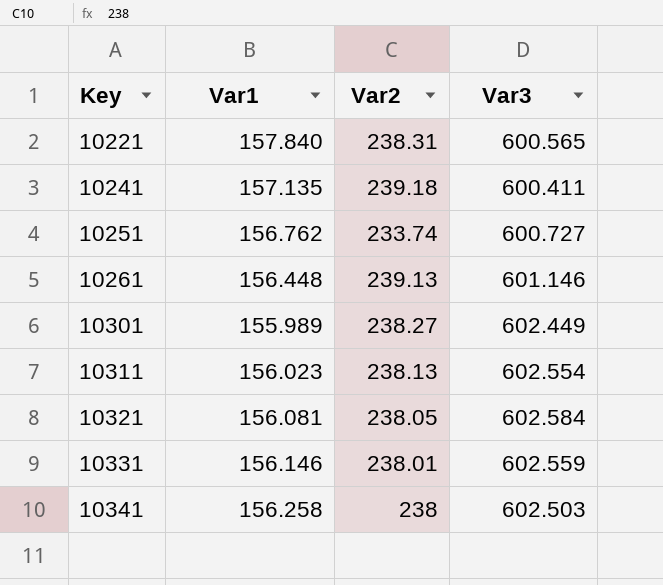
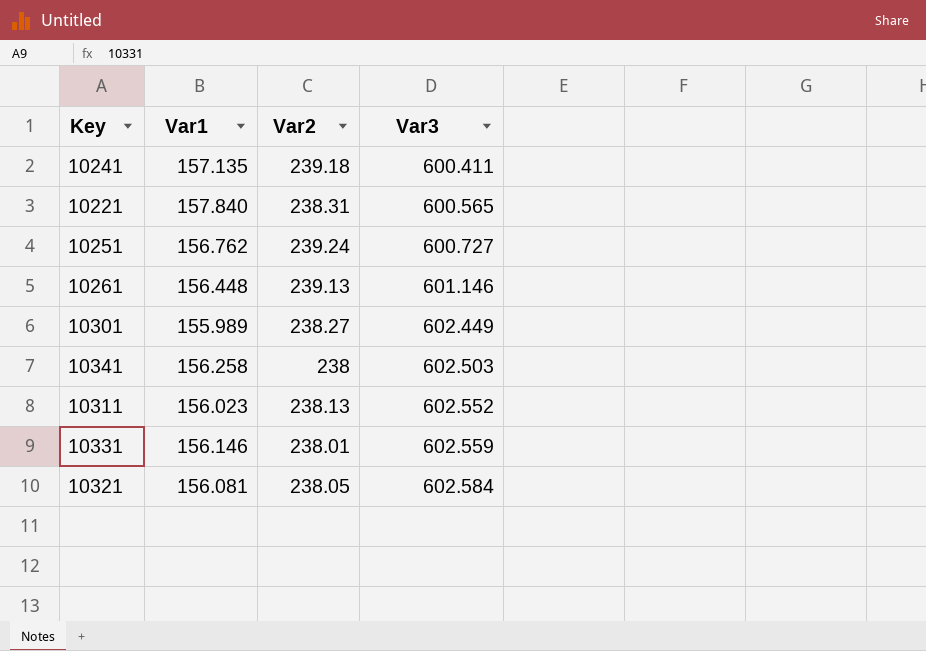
row order: Key ascending -> Var3 ascending
10251 | Var2: 233.74 -> 239.24
10311 | Var3: 602.554 -> 602.552

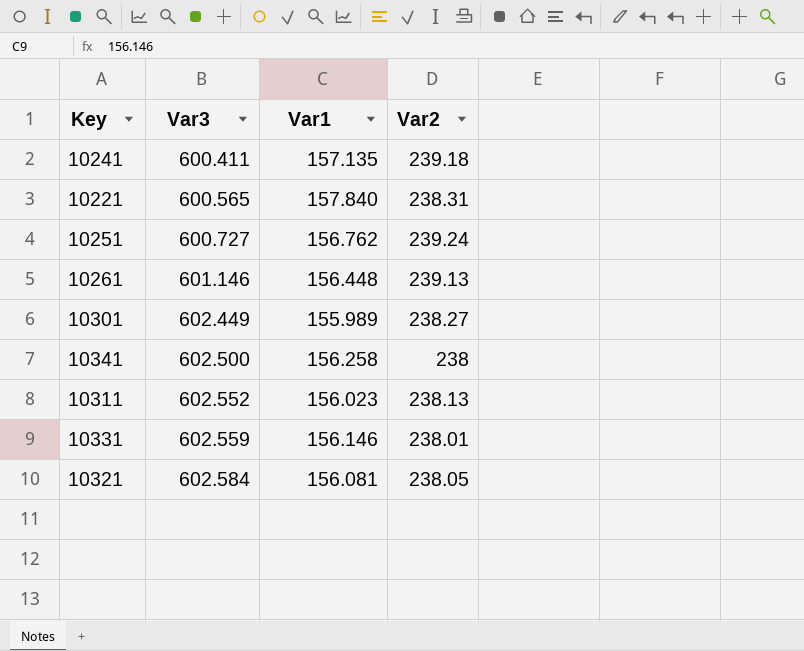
column Var3 | position: 4 -> 2
10341 | Var3: 602.503 -> 602.500

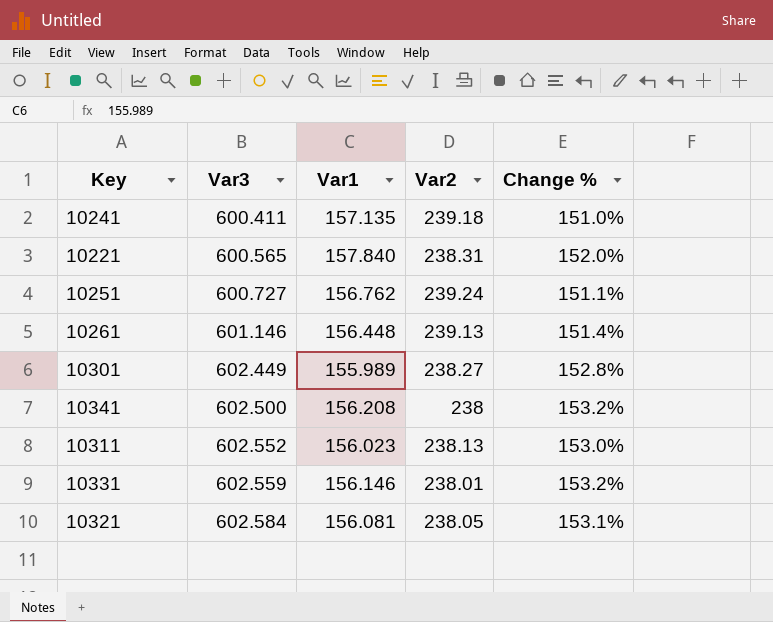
column Change % | formula: none -> ([Var3] - [Var2]) / [Var2]
10341 | Var1: 156.258 -> 156.208

